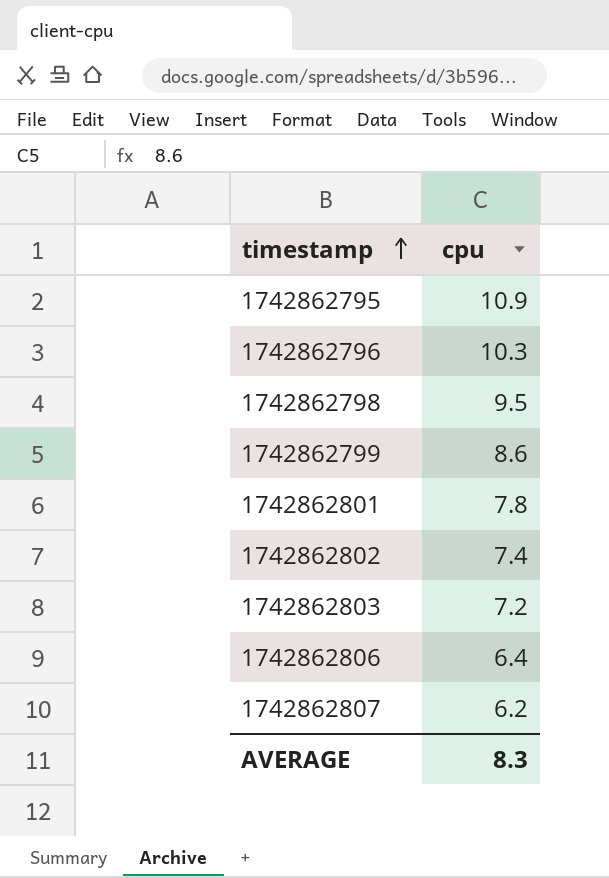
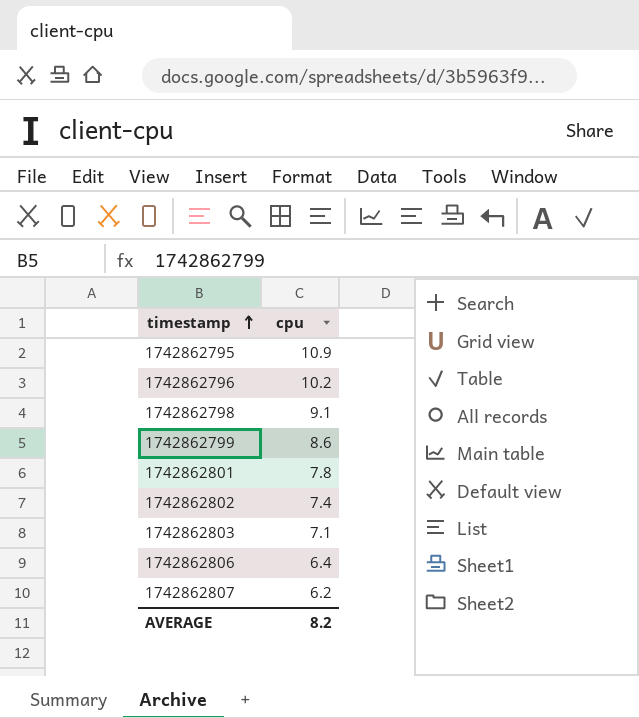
1742862796 | cpu: 10.3 -> 10.2
1742862798 | cpu: 9.5 -> 9.1
1742862803 | cpu: 7.2 -> 7.1
AVERAGE | cpu: 8.3 -> 8.2

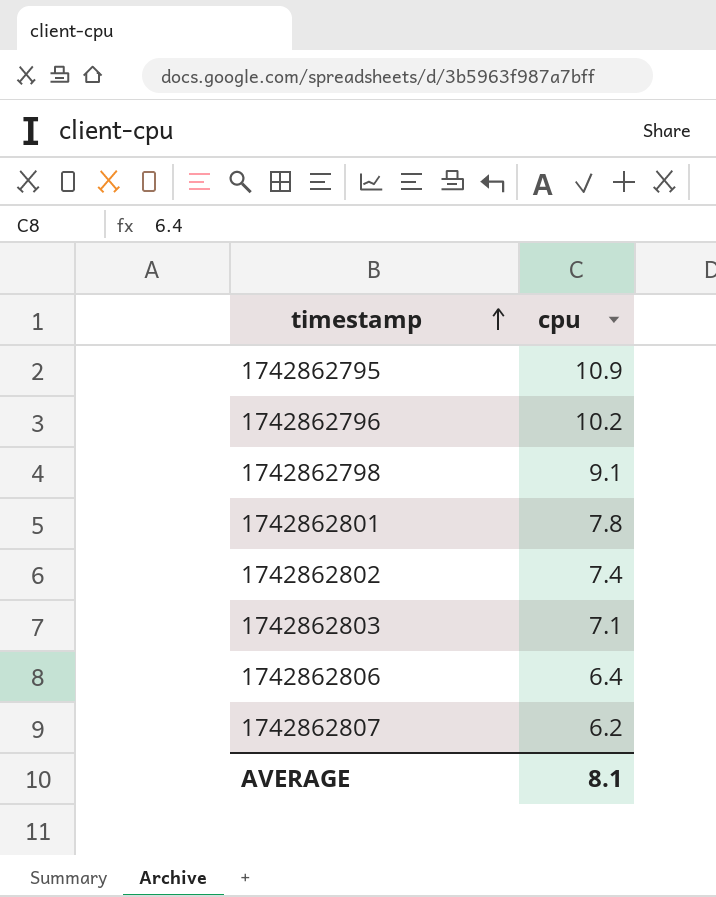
row 1742862799: 8.6 -> none
AVERAGE | cpu: 8.2 -> 8.1

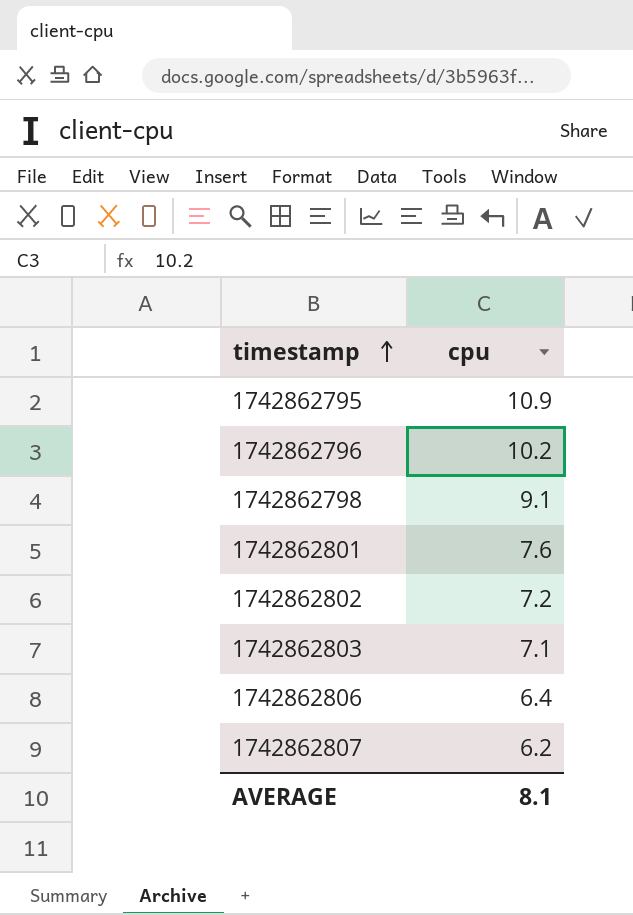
1742862801 | cpu: 7.8 -> 7.6
1742862802 | cpu: 7.4 -> 7.2

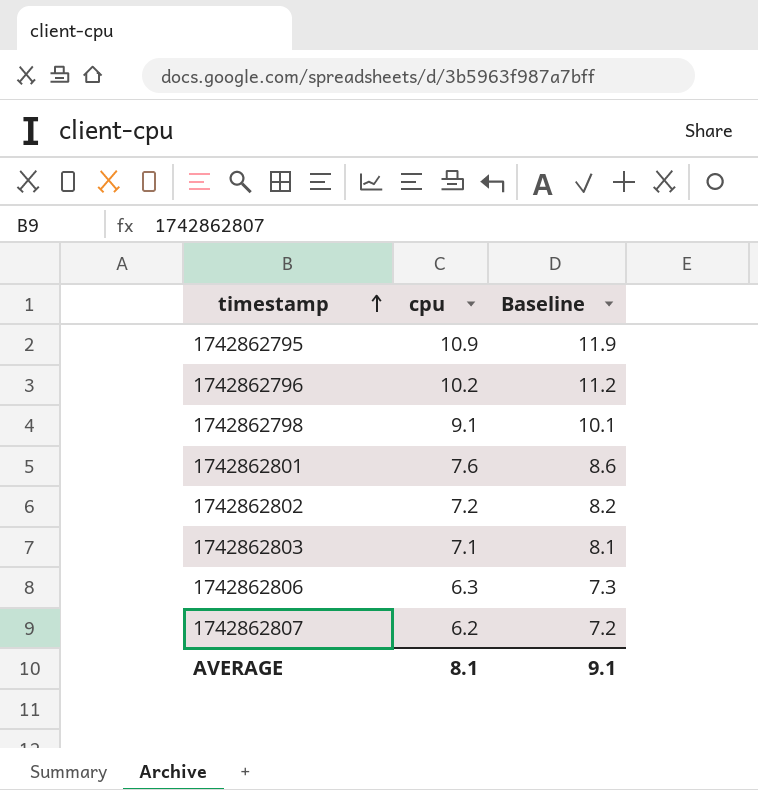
column Baseline | formula: none -> [cpu] + 1
1742862806 | cpu: 6.4 -> 6.3

